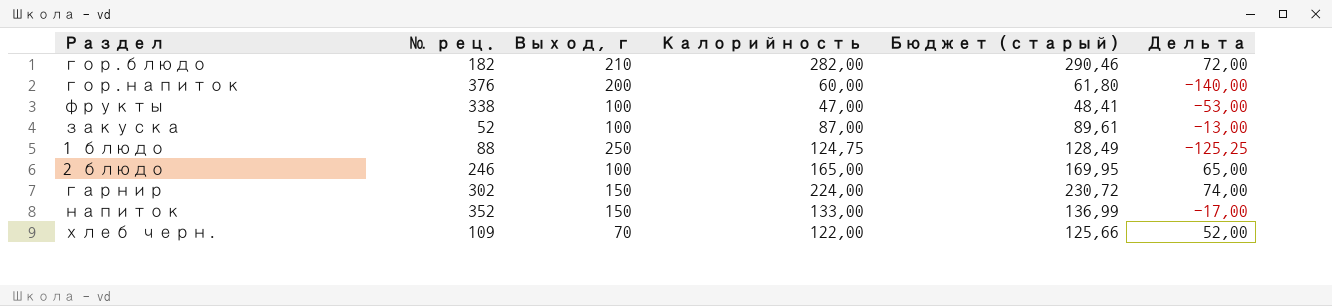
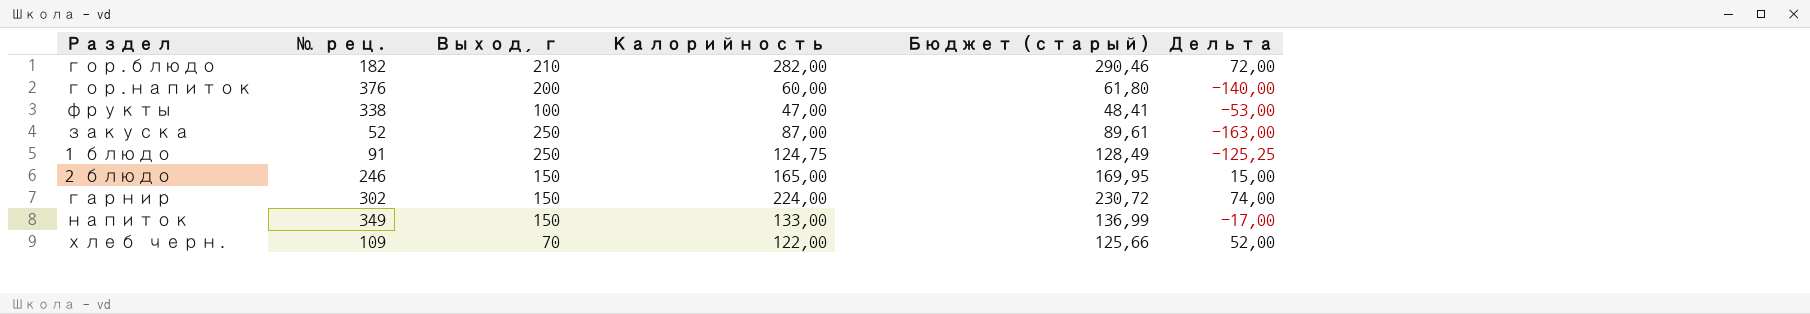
закуска | Выход, г: 100 -> 250
закуска | Дельта: -13,00 -> -163,00
1 блюдо | № рец.: 88 -> 91
2 блюдо | Выход, г: 100 -> 150
2 блюдо | Дельта: 65,00 -> 15,00
напиток | № рец.: 352 -> 349

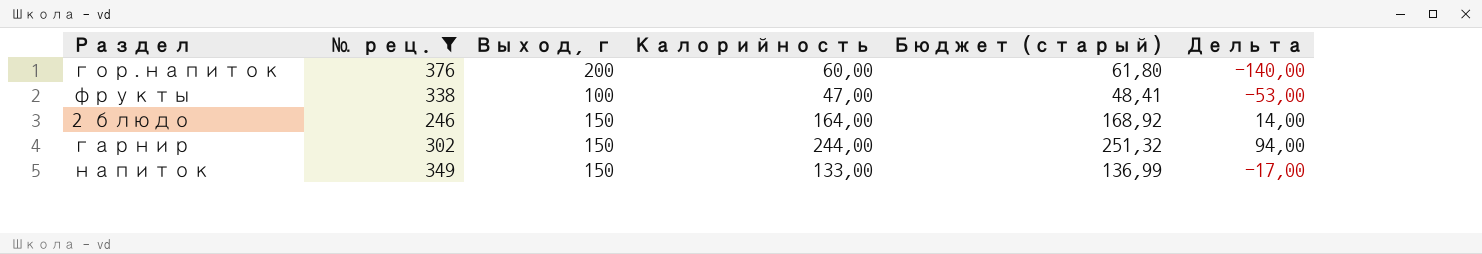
filter: none -> № рец. >= 246
2 блюдо | Калорийность: 165,00 -> 164,00
2 блюдо | Бюджет (старый): 169,95 -> 168,92
2 блюдо | Дельта: 15,00 -> 14,00
гарнир | Калорийность: 224,00 -> 244,00
гарнир | Бюджет (старый): 230,72 -> 251,32
гарнир | Дельта: 74,00 -> 94,00

